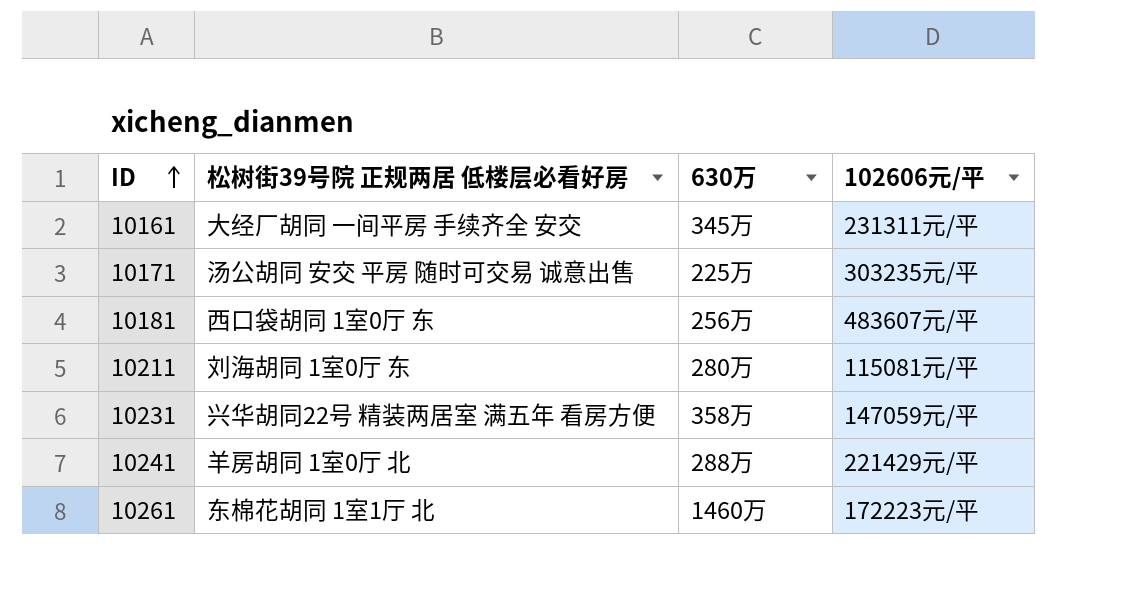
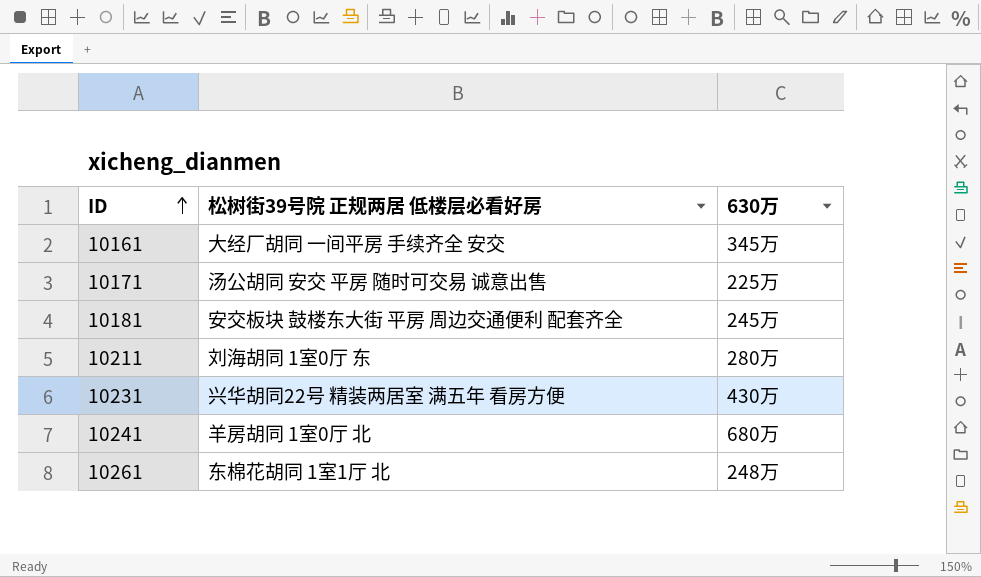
column 102606元/平 | position: 4 -> none
10181 | 松树街39号院 正规两居 低楼层必看好房: 西口袋胡同 1室0厅 东 -> 安交板块 鼓楼东大街 平房 周边交通便利 配套齐全
10181 | 630万: 256万 -> 245万
10231 | 630万: 358万 -> 430万
10241 | 630万: 288万 -> 680万
10261 | 630万: 1460万 -> 248万

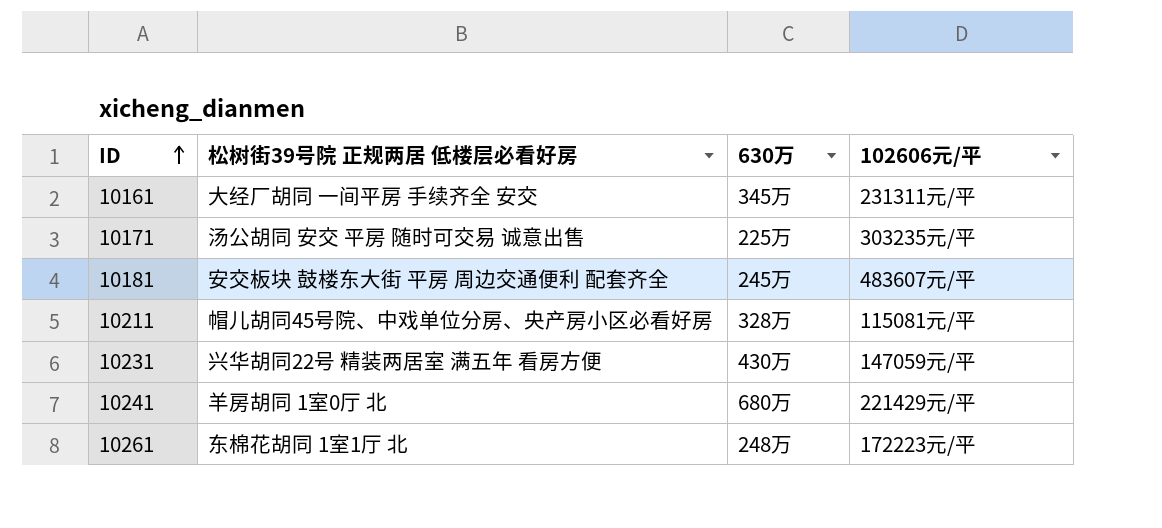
column 102606元/平 | position: none -> 4
10211 | 松树街39号院 正规两居 低楼层必看好房: 刘海胡同 1室0厅 东 -> 帽儿胡同45号院、中戏单位分房、央产房小区必看好房
10211 | 630万: 280万 -> 328万

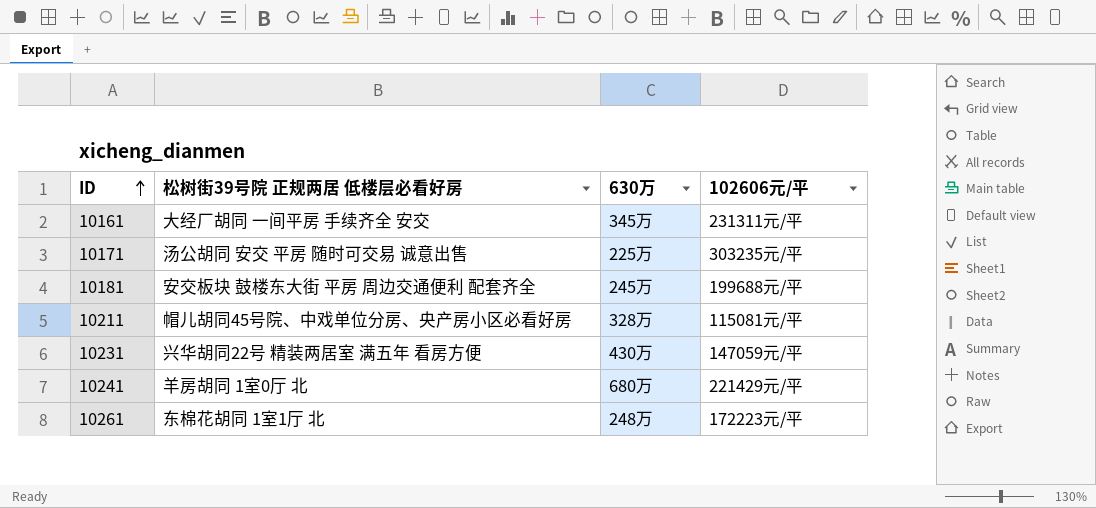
10181 | 102606元/平: 483607元/平 -> 199688元/平

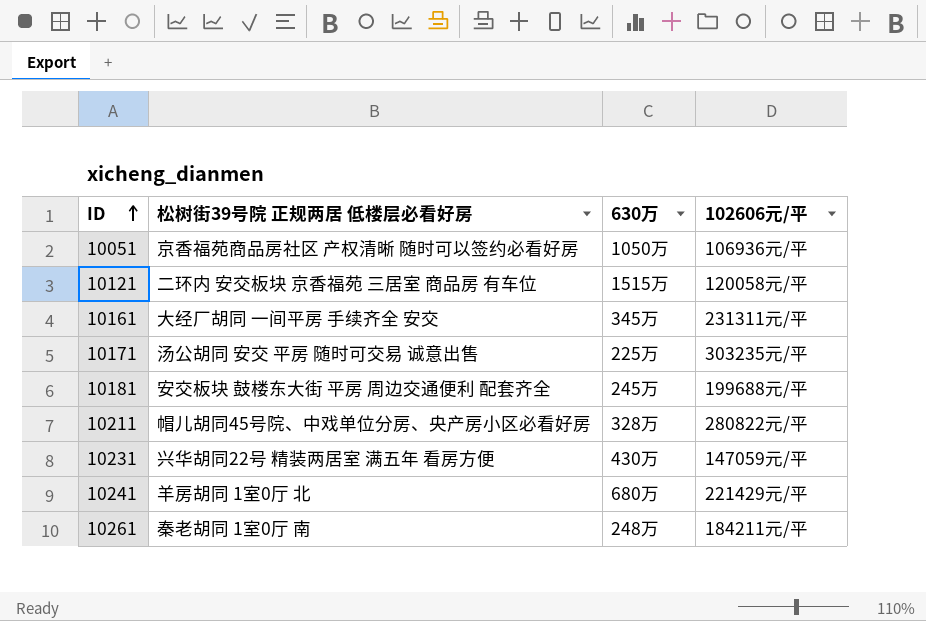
row 10051: none -> 京香福苑商品房社区 产权清晰 随时可以签约必看好房 | 1050万 | 106936元/平
row 10121: none -> 二环内 安交板块 京香福苑 三居室 商品房 有车位 | 1515万 | 120058元/平
10211 | 102606元/平: 115081元/平 -> 280822元/平
10261 | 松树街39号院 正规两居 低楼层必看好房: 东棉花胡同 1室1厅 北 -> 秦老胡同 1室0厅 南
10261 | 102606元/平: 172223元/平 -> 184211元/平

